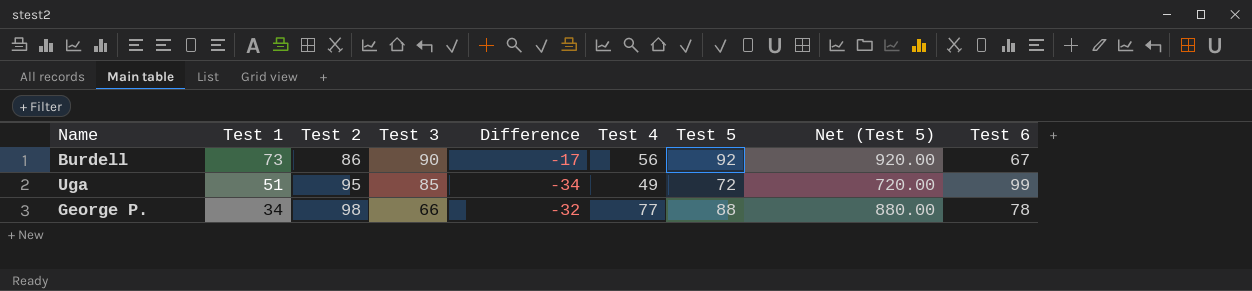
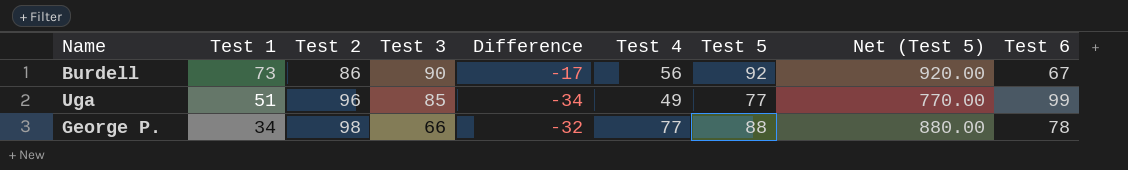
Uga | Test 2: 95 -> 96
Uga | Test 5: 72 -> 77
Uga | Net (Test 5): 720.00 -> 770.00

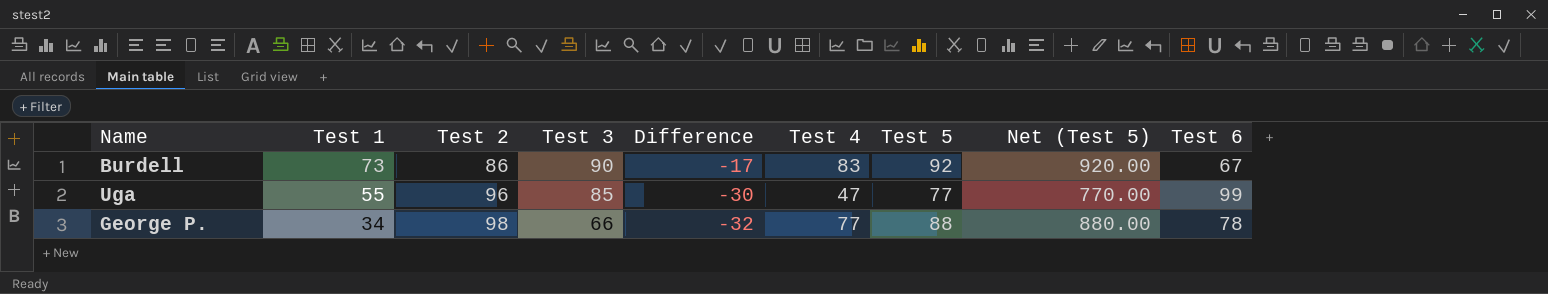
Burdell | Test 4: 56 -> 83
Uga | Test 1: 51 -> 55
Uga | Difference: -34 -> -30
Uga | Test 4: 49 -> 47

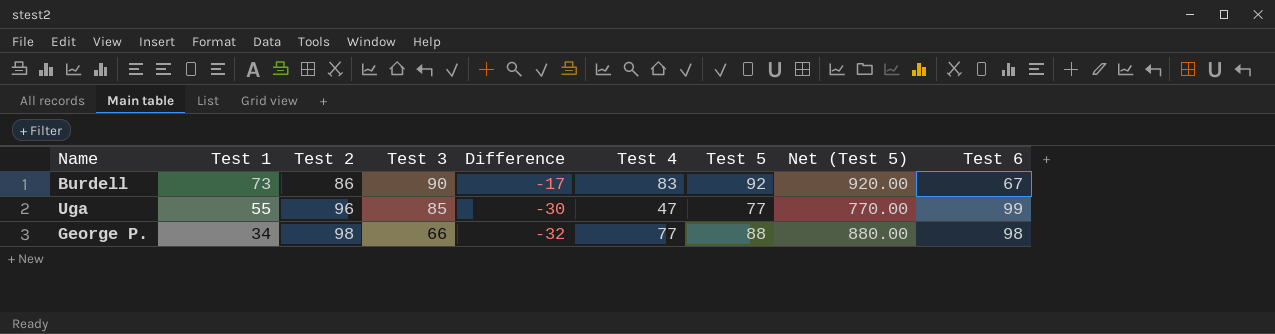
George P. | Test 6: 78 -> 98

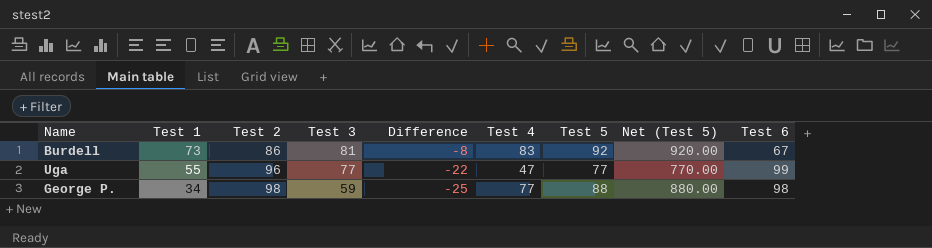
Burdell | Test 3: 90 -> 81
Burdell | Difference: -17 -> -8
Uga | Test 3: 85 -> 77
Uga | Difference: -30 -> -22
George P. | Test 3: 66 -> 59
George P. | Difference: -32 -> -25

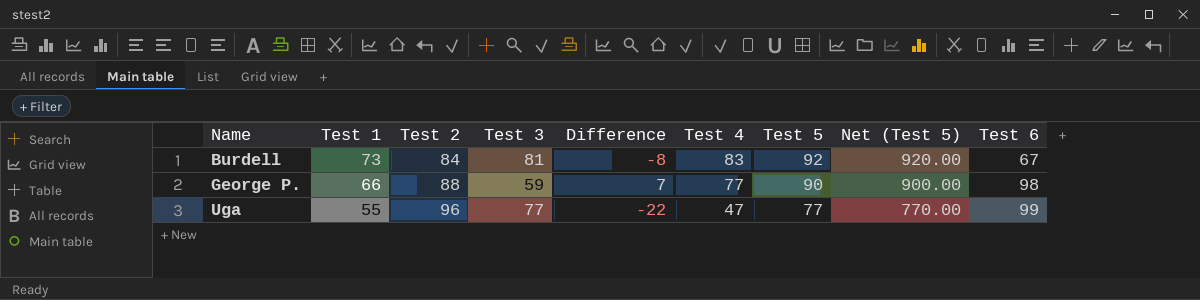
row order: Test 1 descending -> Name ascending
Burdell | Test 2: 86 -> 84
George P. | Test 1: 34 -> 66
George P. | Test 2: 98 -> 88
George P. | Difference: -25 -> 7
George P. | Test 5: 88 -> 90
George P. | Net (Test 5): 880.00 -> 900.00

